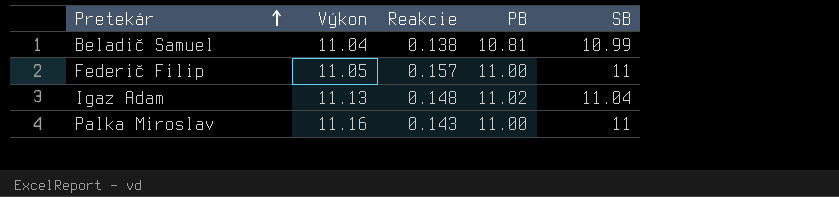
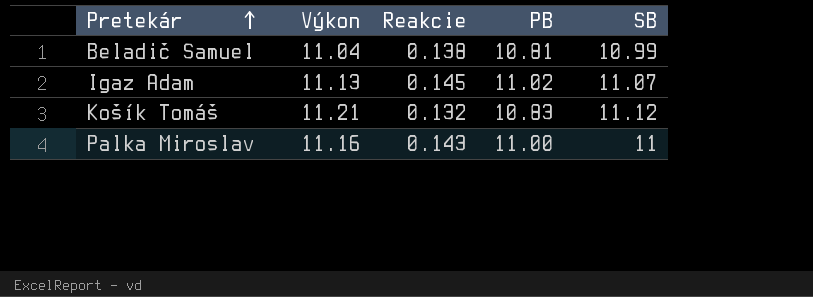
row Federič Filip: 11.05 | 0.157 | 11.00 | 11 -> none
Igaz Adam | Reakcie: 0.148 -> 0.145
Igaz Adam | SB: 11.04 -> 11.07
row Košík Tomáš: none -> 11.21 | 0.132 | 10.83 | 11.12

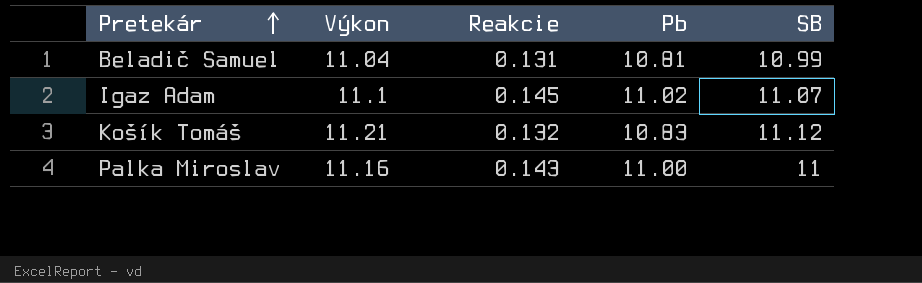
column name: PB -> Pb
Beladič Samuel | Reakcie: 0.138 -> 0.131
Igaz Adam | Výkon: 11.13 -> 11.1

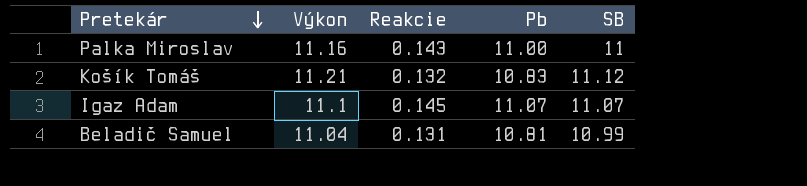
row order: Pretekár ascending -> Pretekár descending
Igaz Adam | Pb: 11.02 -> 11.07

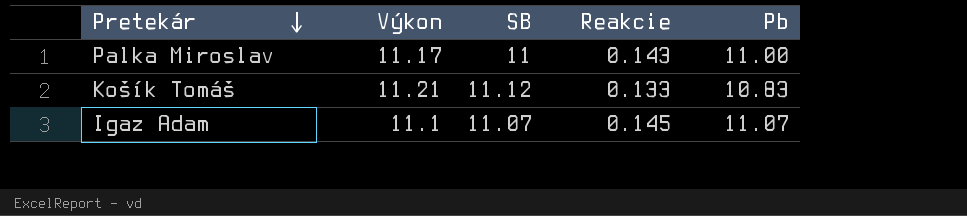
column SB | position: 5 -> 3
row Beladič Samuel: 11.04 | 0.131 | 10.81 | 10.99 -> none
Palka Miroslav | Výkon: 11.16 -> 11.17
Košík Tomáš | Reakcie: 0.132 -> 0.133

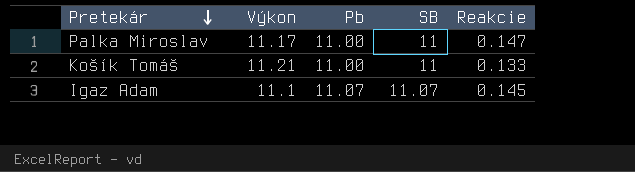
column Pb | position: 5 -> 3
Palka Miroslav | Reakcie: 0.143 -> 0.147
Košík Tomáš | Pb: 10.83 -> 11.00
Košík Tomáš | SB: 11.12 -> 11

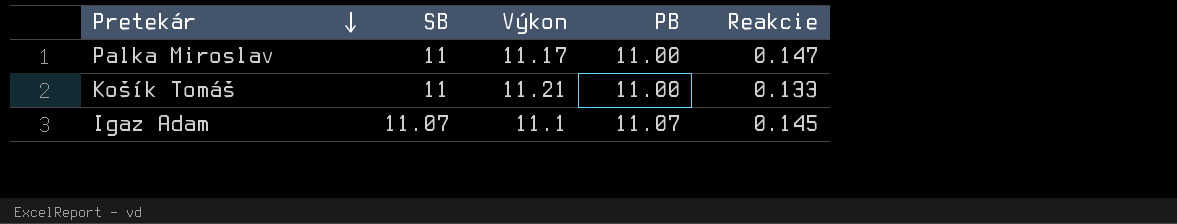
column SB | position: 4 -> 2
column name: Pb -> PB

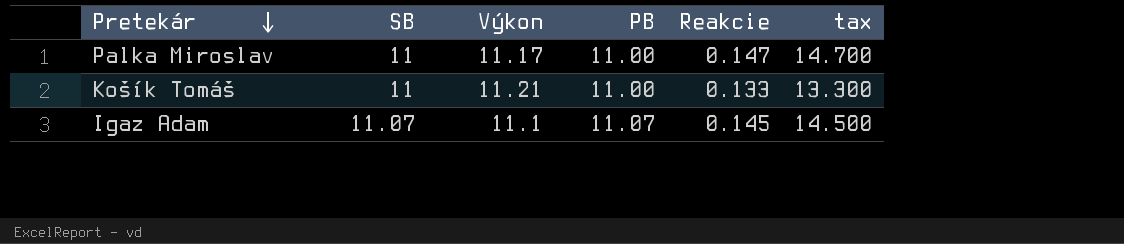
column tax | formula: none -> [Reakcie] * 100

